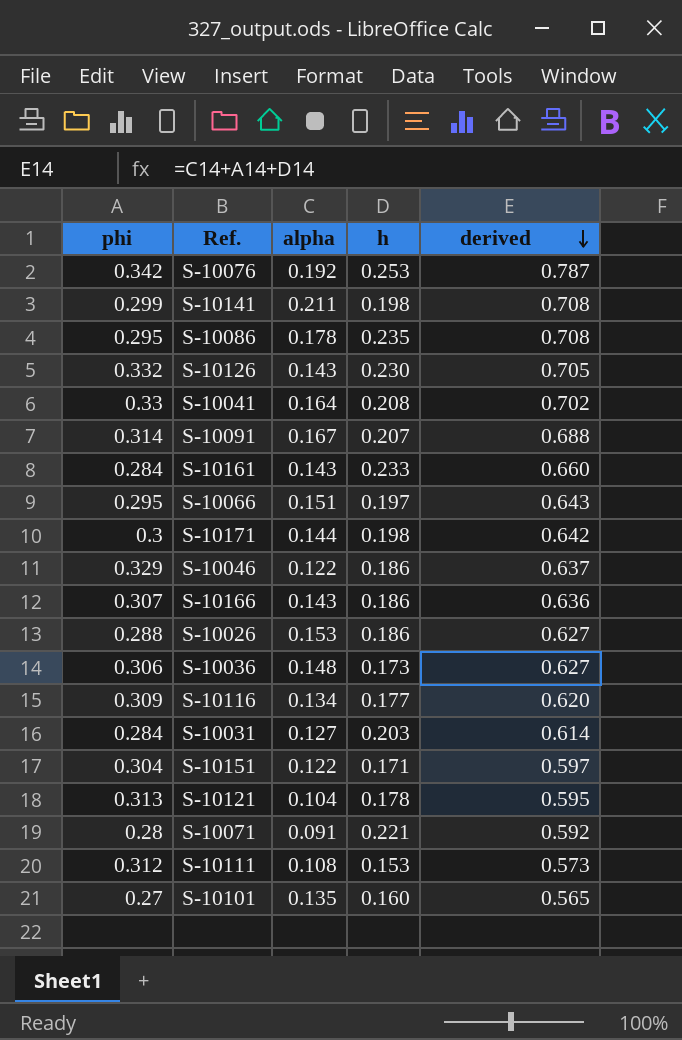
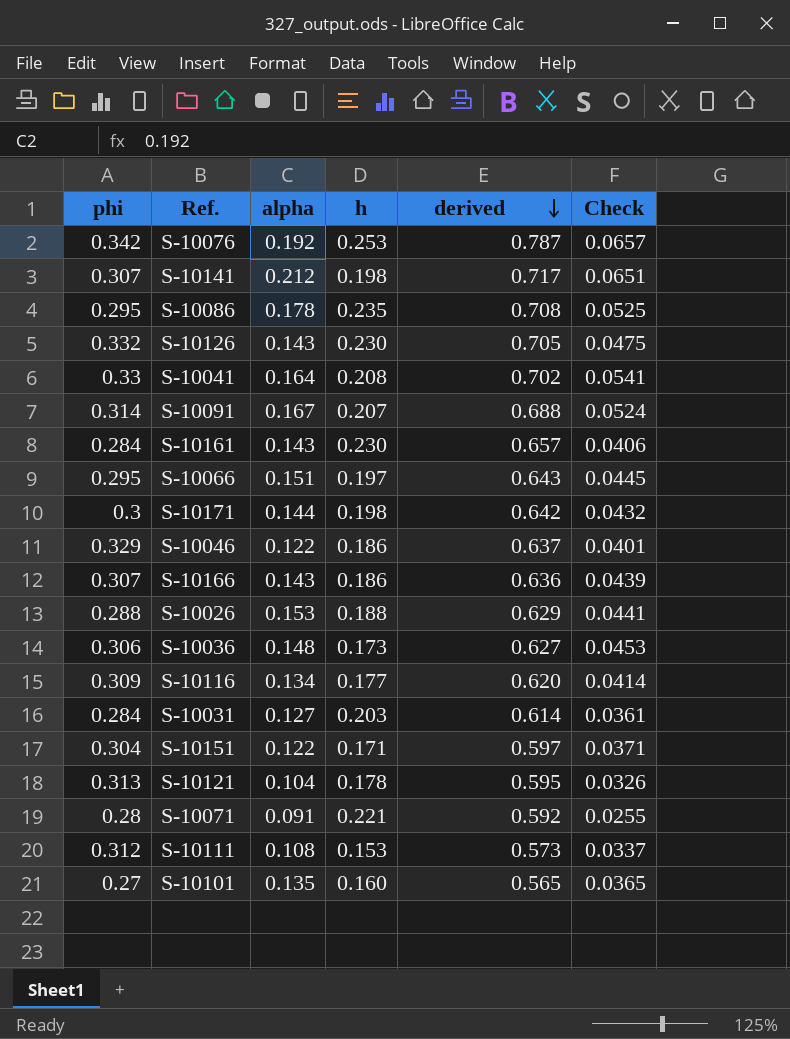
column Check | formula: none -> [phi] * [alpha]
S-10141 | phi: 0.299 -> 0.307
S-10141 | alpha: 0.211 -> 0.212
S-10141 | derived: 0.708 -> 0.717
S-10161 | h: 0.233 -> 0.230
S-10161 | derived: 0.660 -> 0.657
S-10026 | h: 0.186 -> 0.188
S-10026 | derived: 0.627 -> 0.629

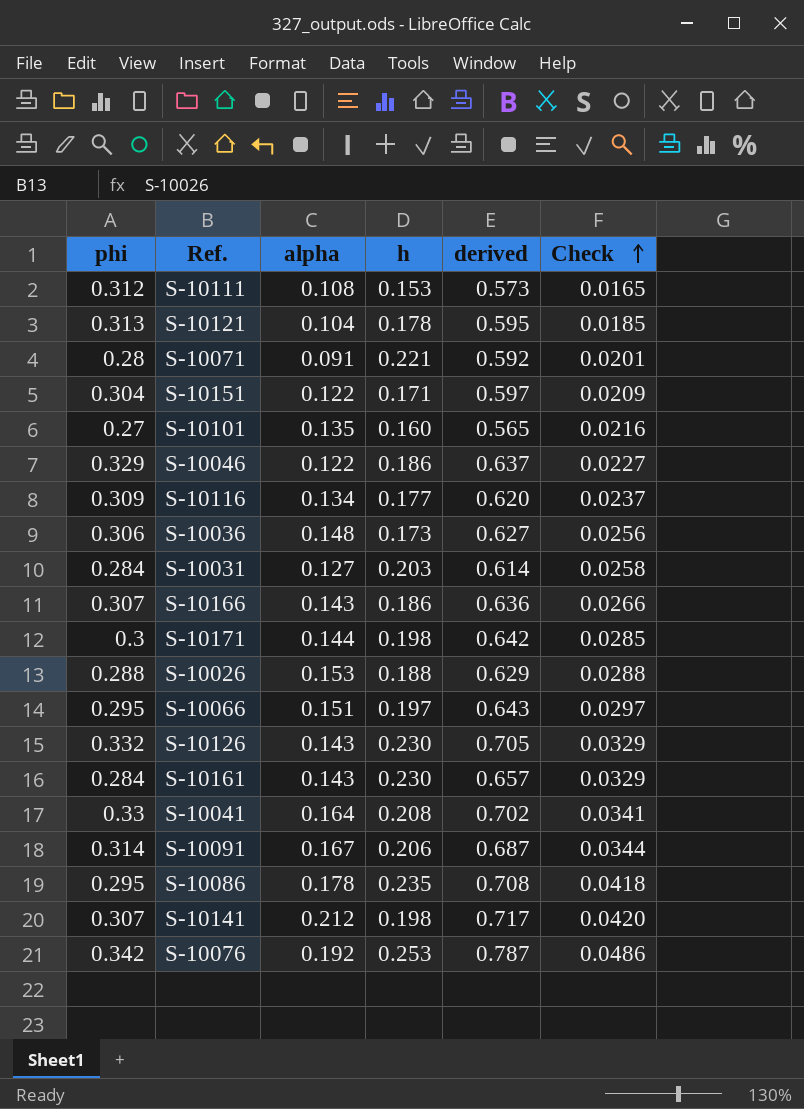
row order: derived descending -> Check ascending
column Check | formula: [phi] * [alpha] -> [alpha] * [h]
S-10091 | h: 0.207 -> 0.206
S-10091 | derived: 0.688 -> 0.687

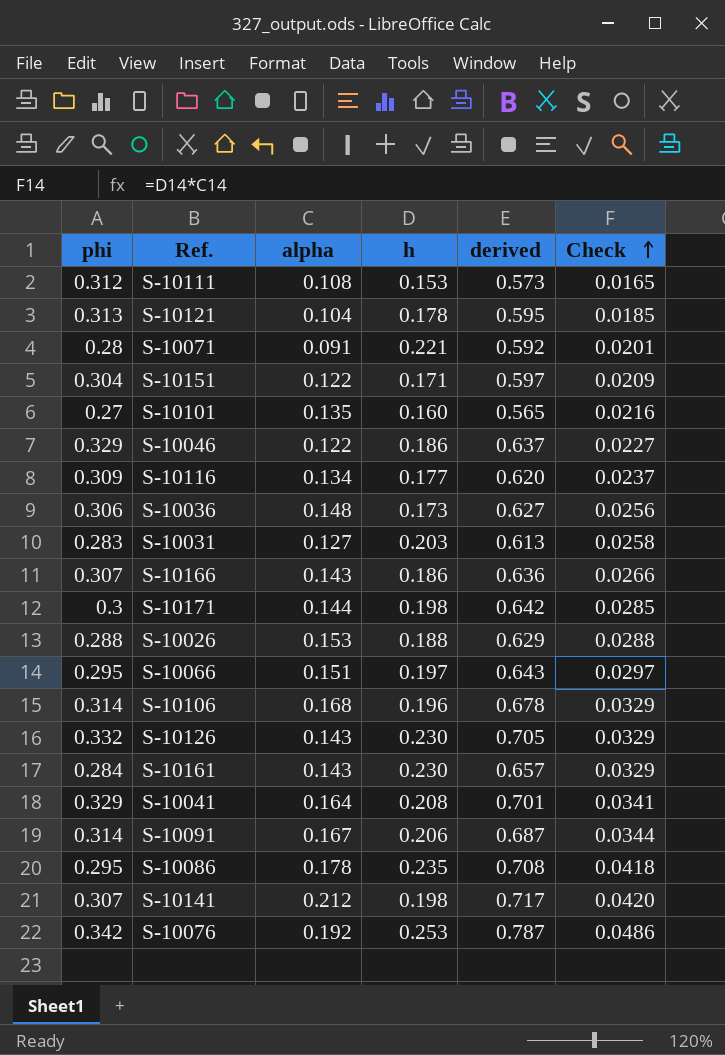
S-10031 | phi: 0.284 -> 0.283
S-10031 | derived: 0.614 -> 0.613
row S-10106: none -> 0.314 | 0.168 | 0.196 | 0.678 | 0.0329
S-10041 | phi: 0.33 -> 0.329
S-10041 | derived: 0.702 -> 0.701

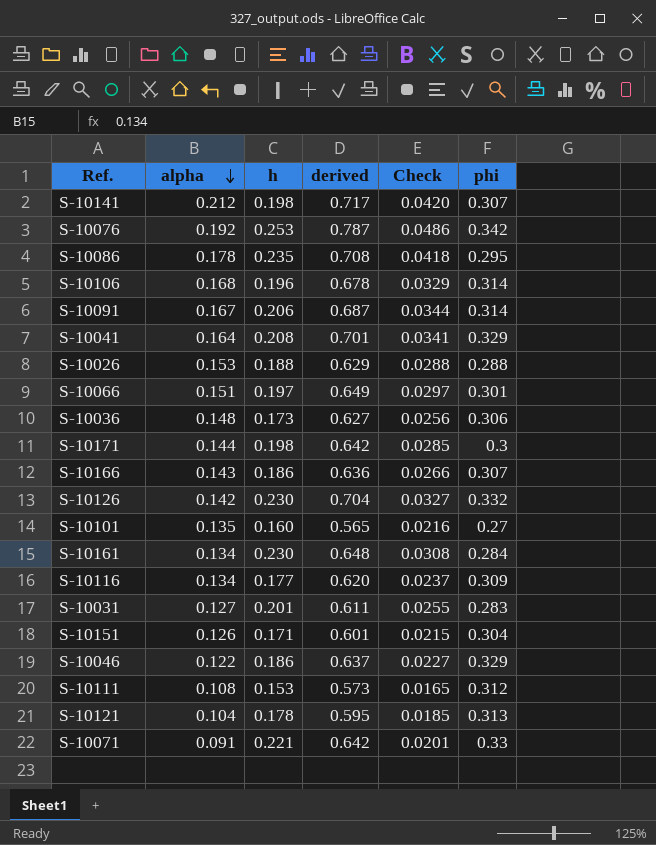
row order: Check ascending -> alpha descending
column phi | position: 1 -> 6
S-10066 | derived: 0.643 -> 0.649
S-10066 | phi: 0.295 -> 0.301
S-10126 | alpha: 0.143 -> 0.142
S-10126 | derived: 0.705 -> 0.704
S-10126 | Check: 0.0329 -> 0.0327
S-10161 | alpha: 0.143 -> 0.134
S-10161 | derived: 0.657 -> 0.648
S-10161 | Check: 0.0329 -> 0.0308
S-10031 | h: 0.203 -> 0.201
S-10031 | derived: 0.613 -> 0.611
S-10031 | Check: 0.0258 -> 0.0255
S-10151 | alpha: 0.122 -> 0.126
S-10151 | derived: 0.597 -> 0.601
S-10151 | Check: 0.0209 -> 0.0215
S-10071 | derived: 0.592 -> 0.642
S-10071 | phi: 0.28 -> 0.33

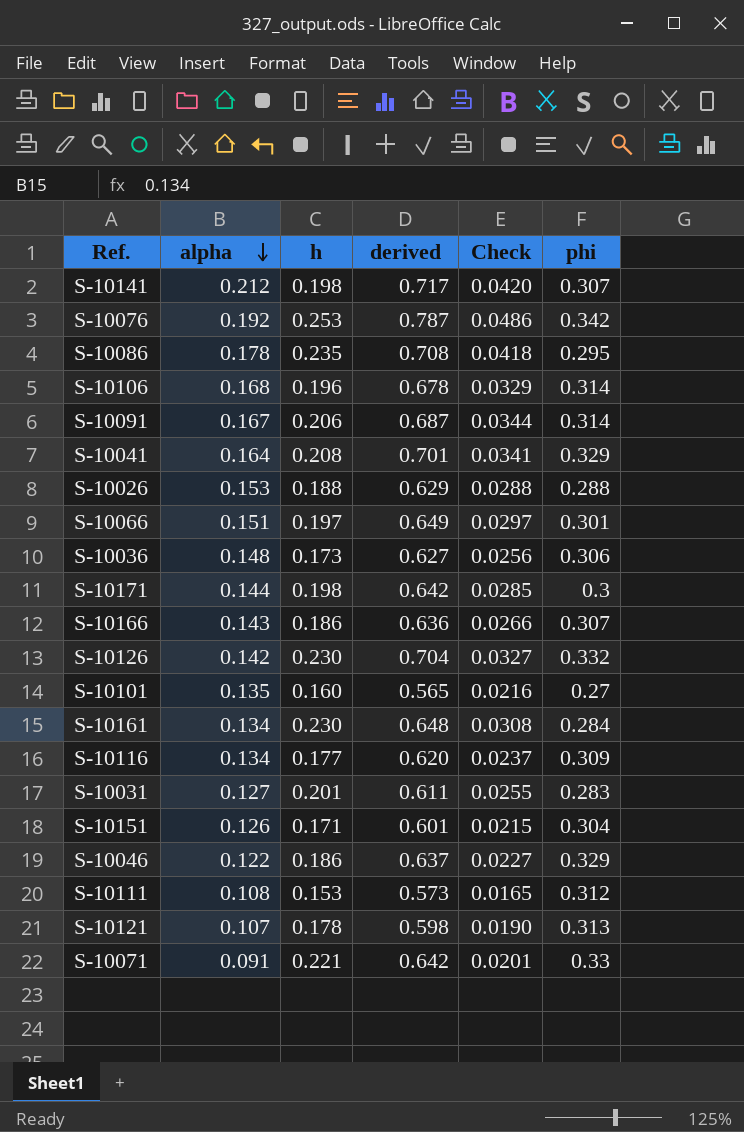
S-10121 | alpha: 0.104 -> 0.107
S-10121 | derived: 0.595 -> 0.598
S-10121 | Check: 0.0185 -> 0.0190

